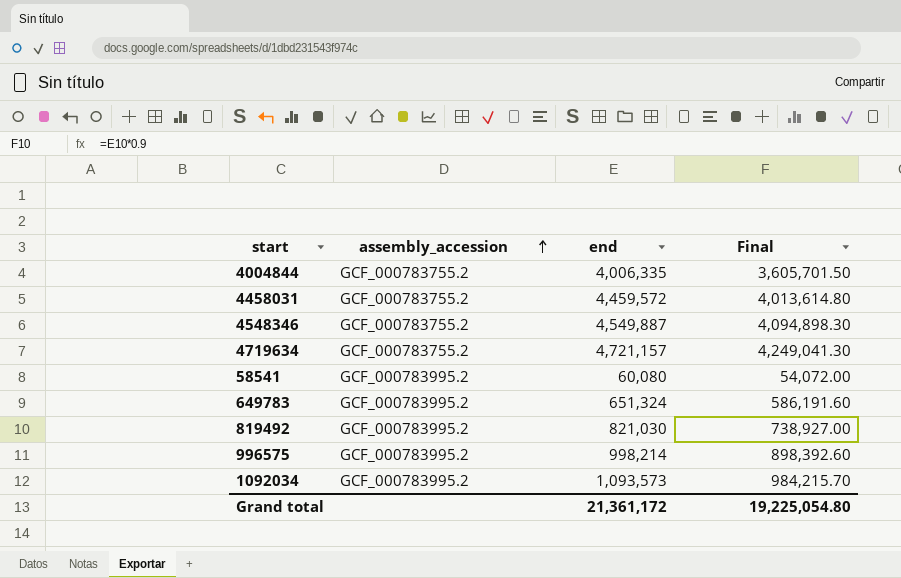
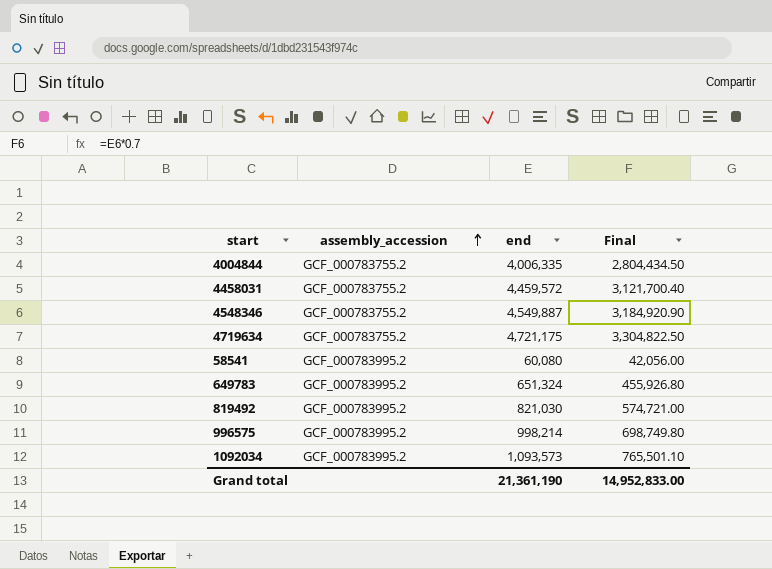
column Final | formula: [end] * 0.9 -> [end] * 0.7
4719634 | end: 4,721,157 -> 4,721,175
Grand total | end: 21,361,172 -> 21,361,190
Grand total | Final: 19,225,054.80 -> 14,952,833.00

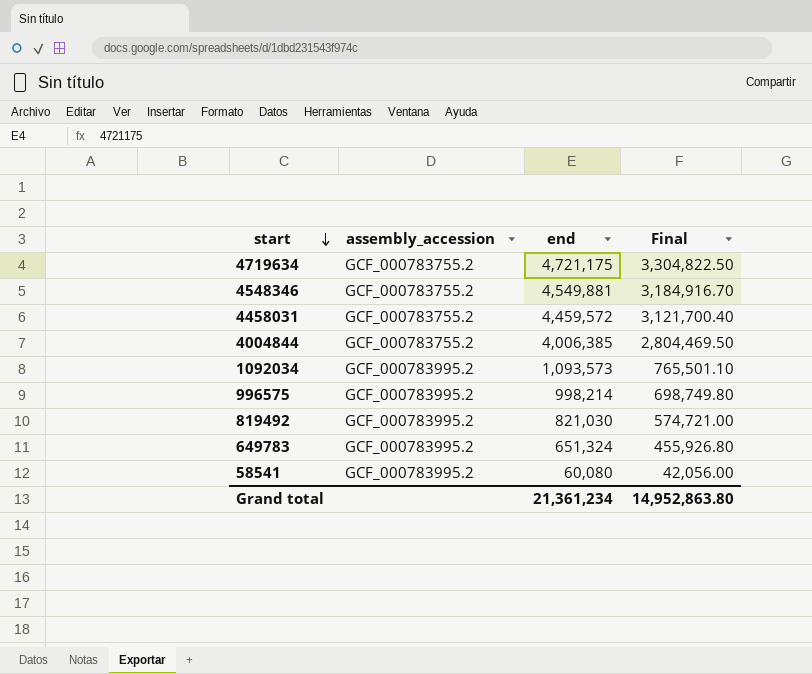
row order: assembly_accession ascending -> start descending
4548346 | end: 4,549,887 -> 4,549,881
4548346 | Final: 3,184,920.90 -> 3,184,916.70
4004844 | end: 4,006,335 -> 4,006,385
4004844 | Final: 2,804,434.50 -> 2,804,469.50
Grand total | end: 21,361,190 -> 21,361,234
Grand total | Final: 14,952,833.00 -> 14,952,863.80

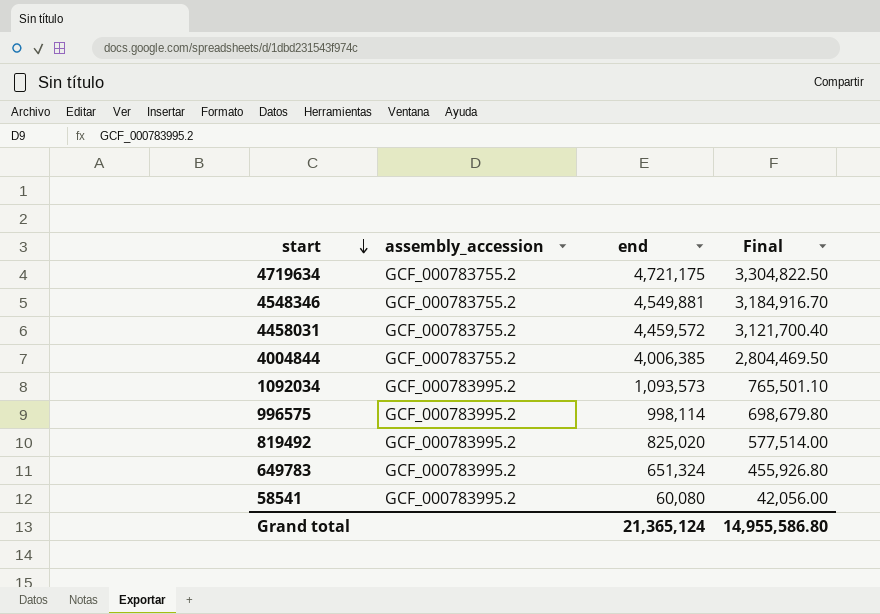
996575 | end: 998,214 -> 998,114
996575 | Final: 698,749.80 -> 698,679.80
819492 | end: 821,030 -> 825,020
819492 | Final: 574,721.00 -> 577,514.00
Grand total | end: 21,361,234 -> 21,365,124
Grand total | Final: 14,952,863.80 -> 14,955,586.80

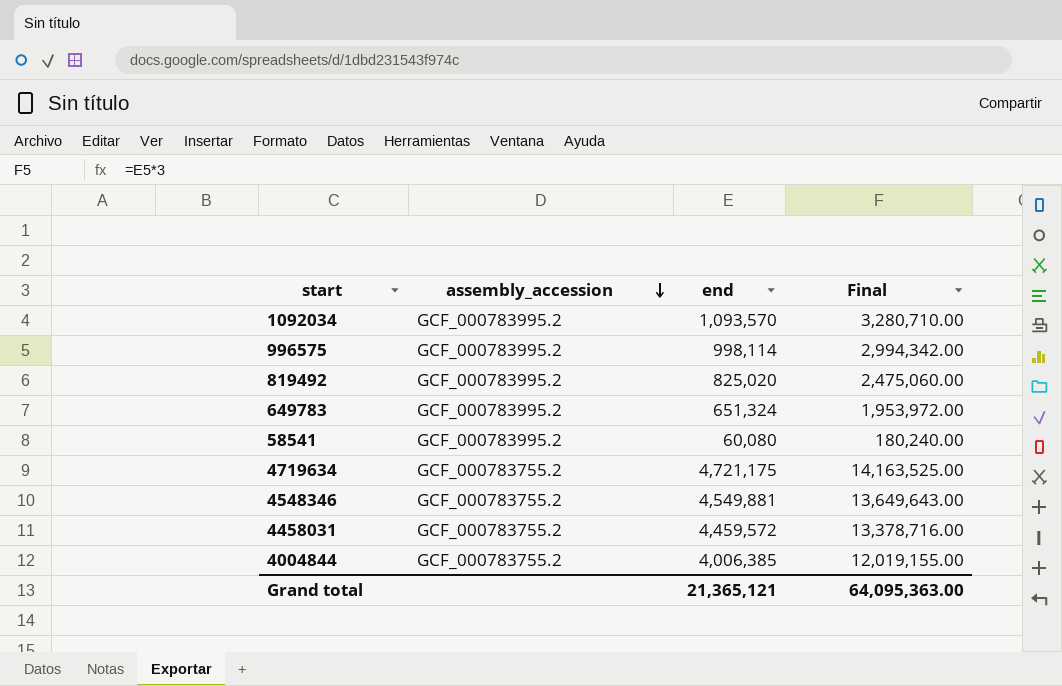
row order: start descending -> assembly_accession descending
column Final | formula: [end] * 0.7 -> [end] * 3
1092034 | end: 1,093,573 -> 1,093,570
Grand total | end: 21,365,124 -> 21,365,121
Grand total | Final: 14,955,586.80 -> 64,095,363.00

